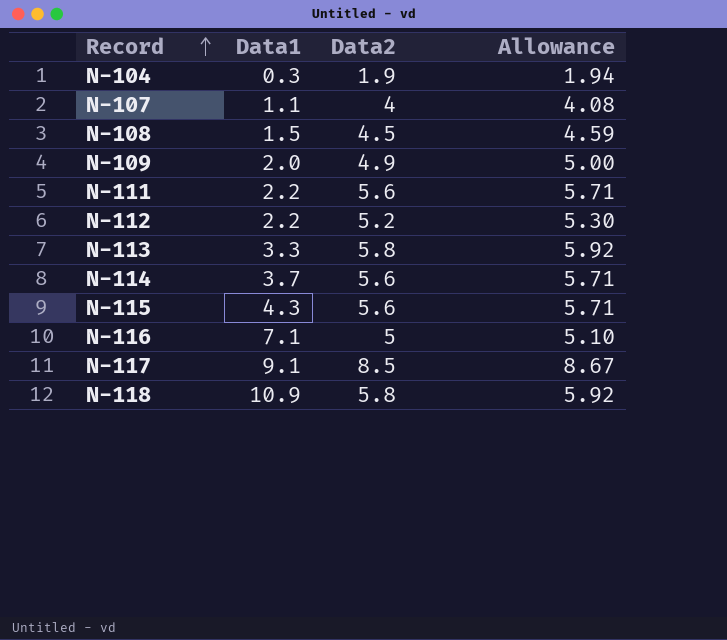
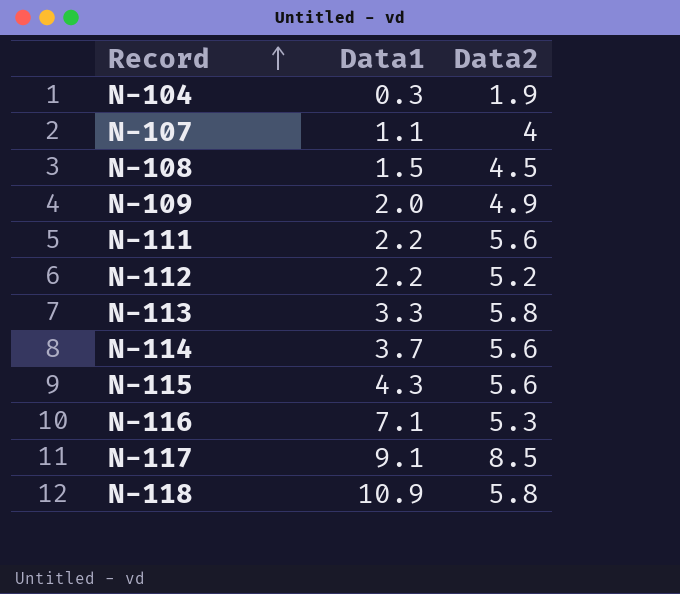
column Allowance | formula: [Data2] * 1.02 -> none
N-116 | Data2: 5 -> 5.3

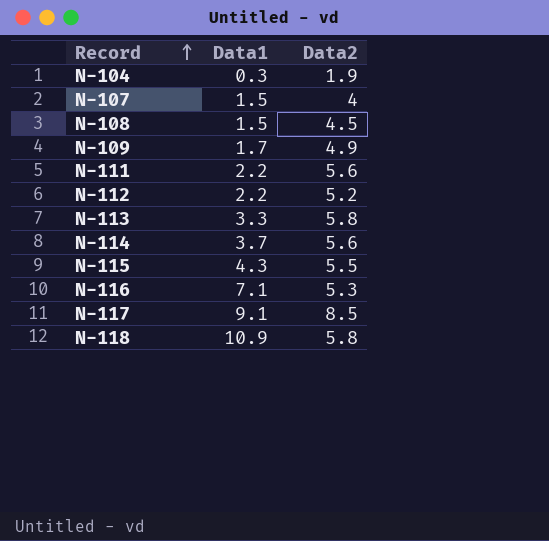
N-107 | Data1: 1.1 -> 1.5
N-109 | Data1: 2.0 -> 1.7
N-115 | Data2: 5.6 -> 5.5

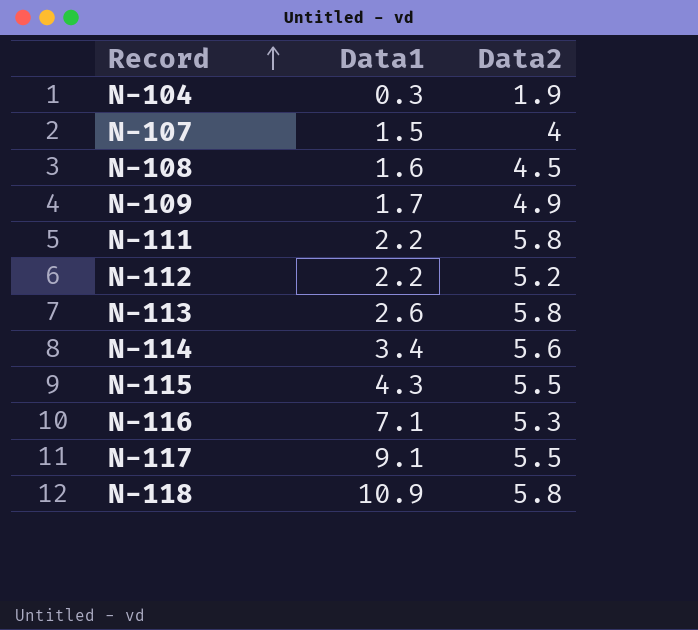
N-108 | Data1: 1.5 -> 1.6
N-111 | Data2: 5.6 -> 5.8
N-113 | Data1: 3.3 -> 2.6
N-114 | Data1: 3.7 -> 3.4
N-117 | Data2: 8.5 -> 5.5

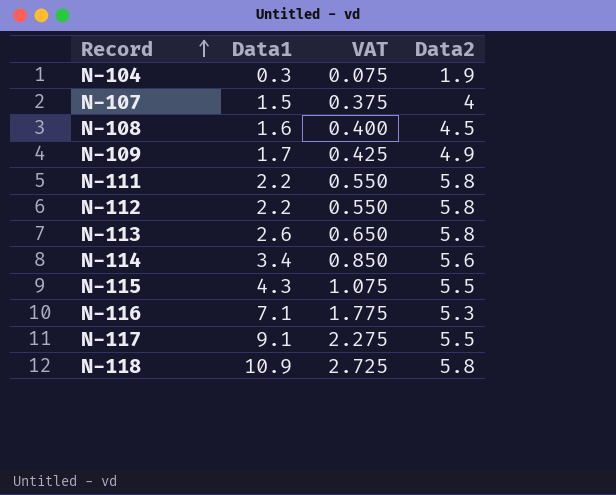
column VAT | formula: none -> [Data1] * 0.25
N-112 | Data2: 5.2 -> 5.8

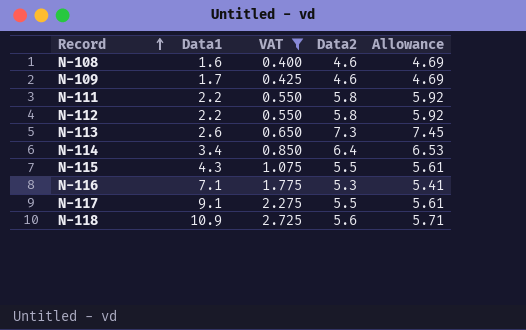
filter: none -> VAT >= 0.400
column Allowance | formula: none -> [Data2] * 1.02
N-108 | Data2: 4.5 -> 4.6
N-109 | Data2: 4.9 -> 4.6
N-113 | Data2: 5.8 -> 7.3
N-114 | Data2: 5.6 -> 6.4
N-118 | Data2: 5.8 -> 5.6

